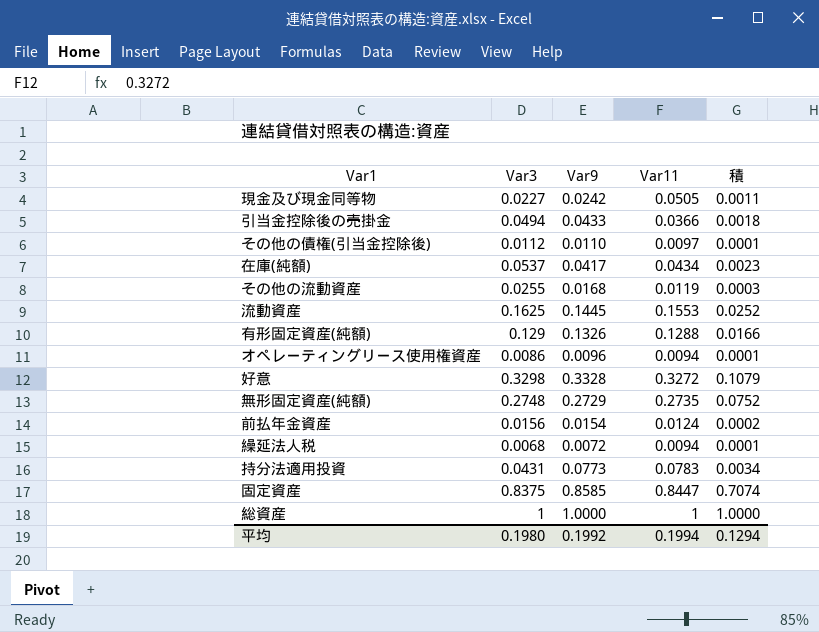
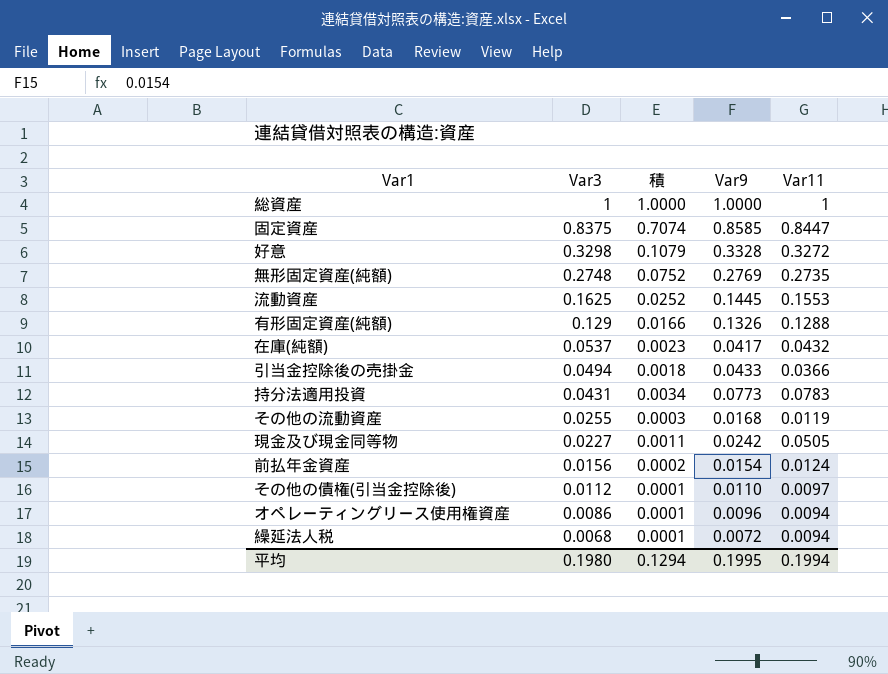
row order: none -> Var3 descending
column 積 | position: 5 -> 3
無形固定資産(純額) | Var9: 0.2729 -> 0.2769
在庫(純額) | Var11: 0.0434 -> 0.0432
平均 | Var9: 0.1992 -> 0.1995

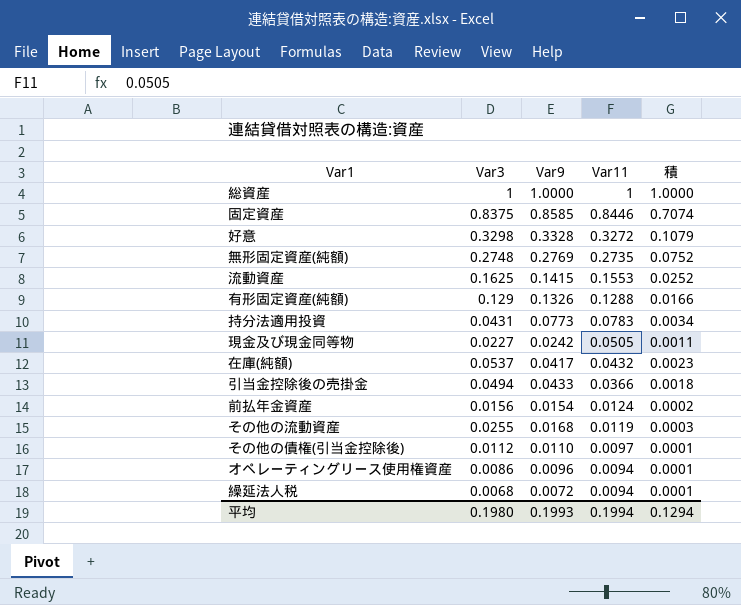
row order: Var3 descending -> Var11 descending
column 積 | position: 3 -> 5
固定資産 | Var11: 0.8447 -> 0.8446
流動資産 | Var9: 0.1445 -> 0.1415
平均 | Var9: 0.1995 -> 0.1993

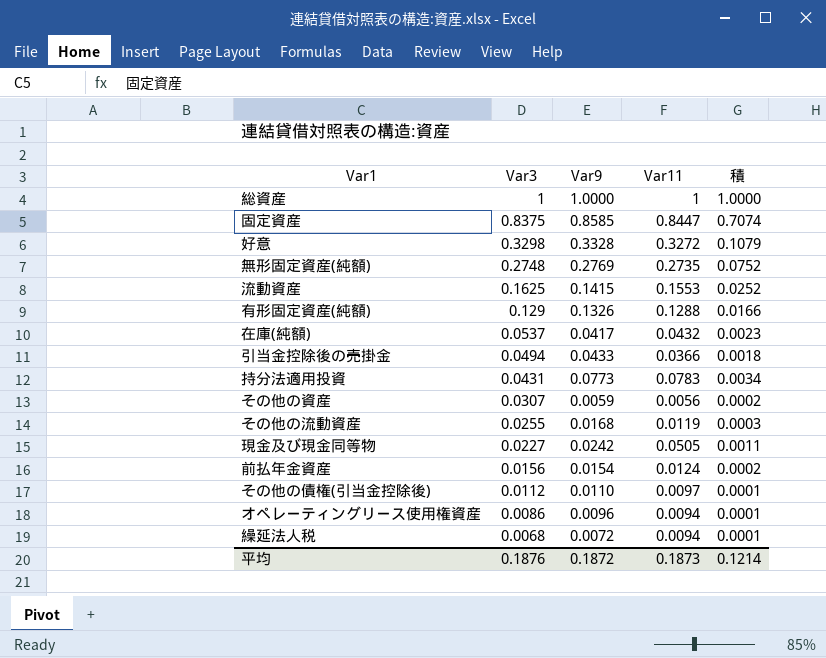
row order: Var11 descending -> Var3 descending
固定資産 | Var11: 0.8446 -> 0.8447
row その他の資産: none -> 0.0307 | 0.0059 | 0.0056 | 0.0002
平均 | Var3: 0.1980 -> 0.1876
平均 | Var9: 0.1993 -> 0.1872
平均 | Var11: 0.1994 -> 0.1873
平均 | 積: 0.1294 -> 0.1214

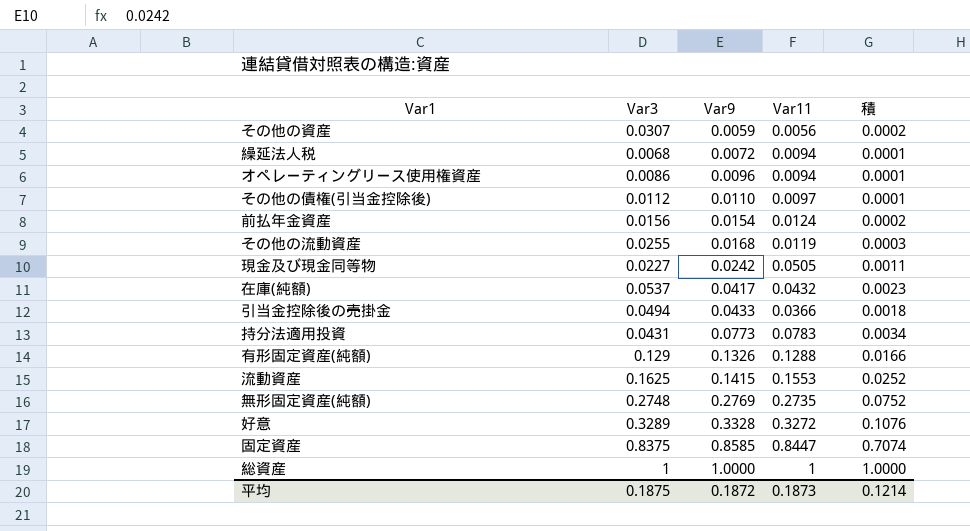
row order: Var3 descending -> Var9 ascending
好意 | Var3: 0.3298 -> 0.3289
好意 | 積: 0.1079 -> 0.1076
平均 | Var3: 0.1876 -> 0.1875

